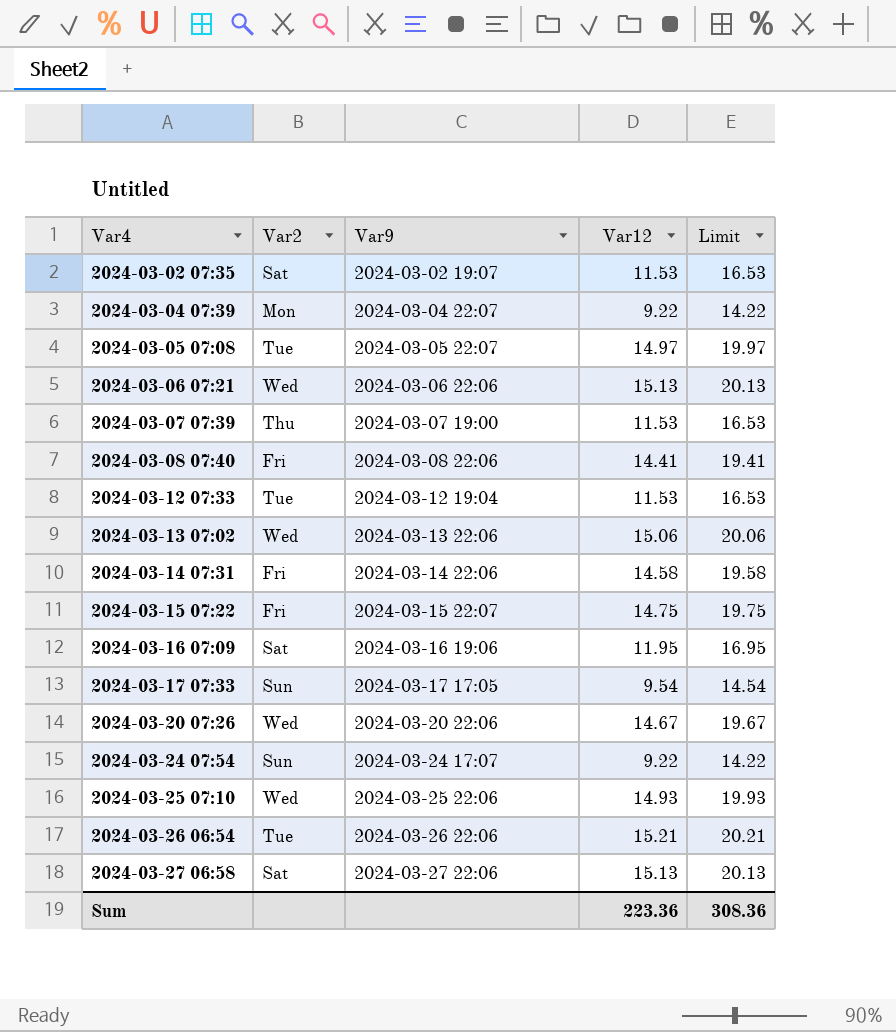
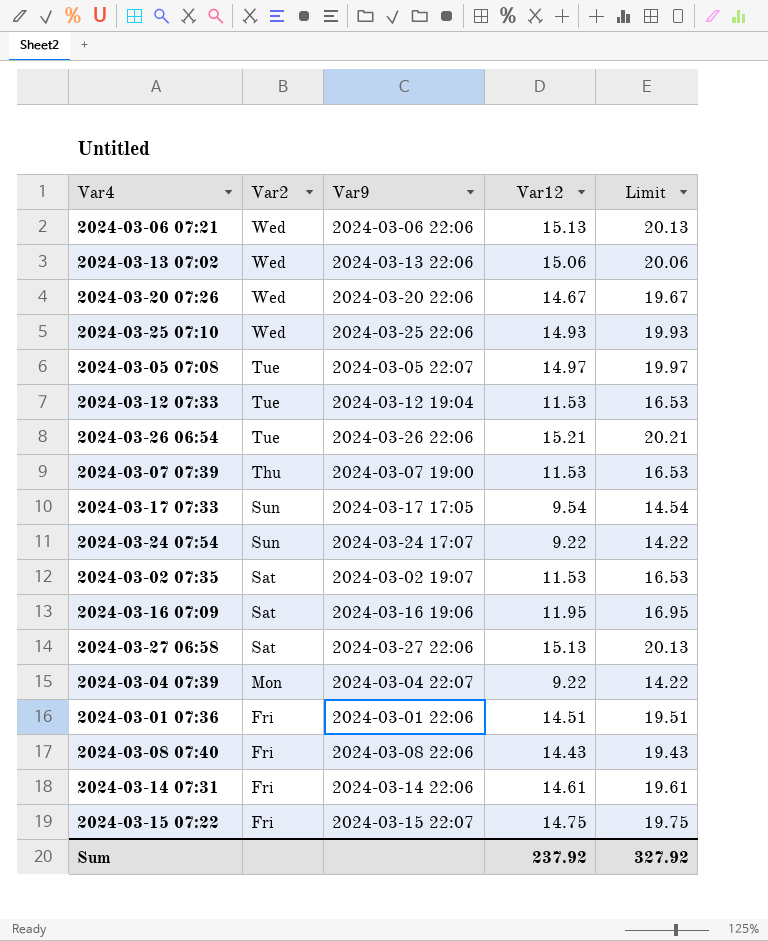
row order: Var4 ascending -> Var2 descending
row 2024-03-01 07:36: none -> Fri | 2024-03-01 22:06 | 14.51 | 19.51
2024-03-08 07:40 | Var12: 14.41 -> 14.43
2024-03-08 07:40 | Limit: 19.41 -> 19.43
2024-03-14 07:31 | Var12: 14.58 -> 14.61
2024-03-14 07:31 | Limit: 19.58 -> 19.61
Sum | Var12: 223.36 -> 237.92
Sum | Limit: 308.36 -> 327.92

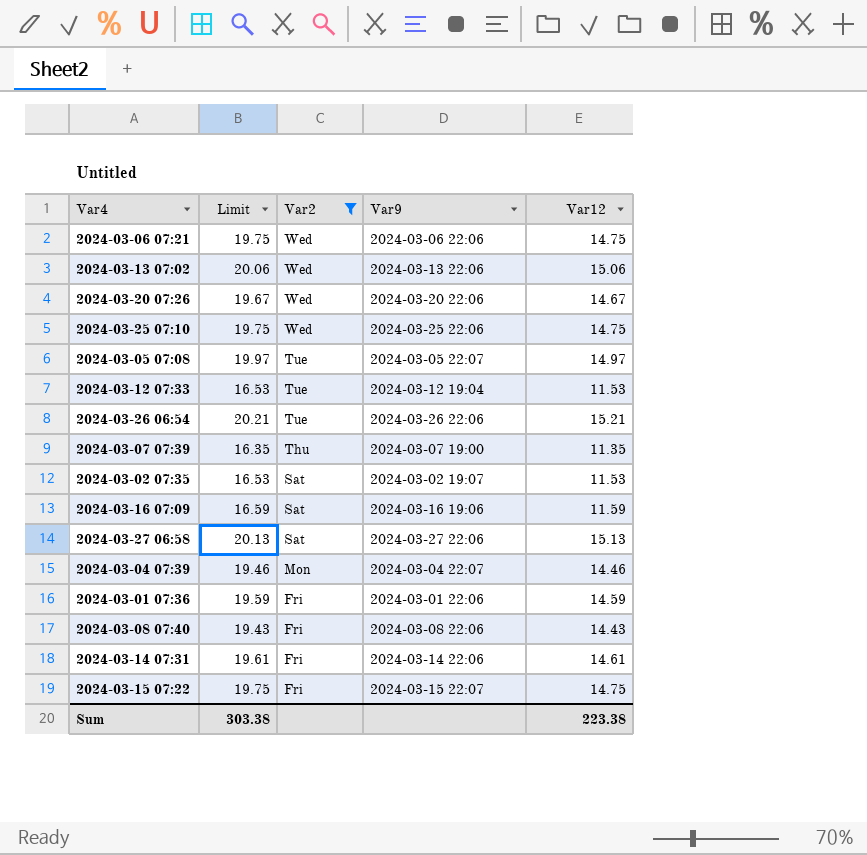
filter: none -> Var2 != Sun
column Limit | position: 5 -> 2
2024-03-06 07:21 | Limit: 20.13 -> 19.75
2024-03-06 07:21 | Var12: 15.13 -> 14.75
2024-03-25 07:10 | Limit: 19.93 -> 19.75
2024-03-25 07:10 | Var12: 14.93 -> 14.75
2024-03-07 07:39 | Limit: 16.53 -> 16.35
2024-03-07 07:39 | Var12: 11.53 -> 11.35
2024-03-16 07:09 | Limit: 16.95 -> 16.59
2024-03-16 07:09 | Var12: 11.95 -> 11.59
2024-03-04 07:39 | Limit: 14.22 -> 19.46
2024-03-04 07:39 | Var12: 9.22 -> 14.46
2024-03-01 07:36 | Limit: 19.51 -> 19.59
2024-03-01 07:36 | Var12: 14.51 -> 14.59
Sum | Limit: 327.92 -> 303.38
Sum | Var12: 237.92 -> 223.38

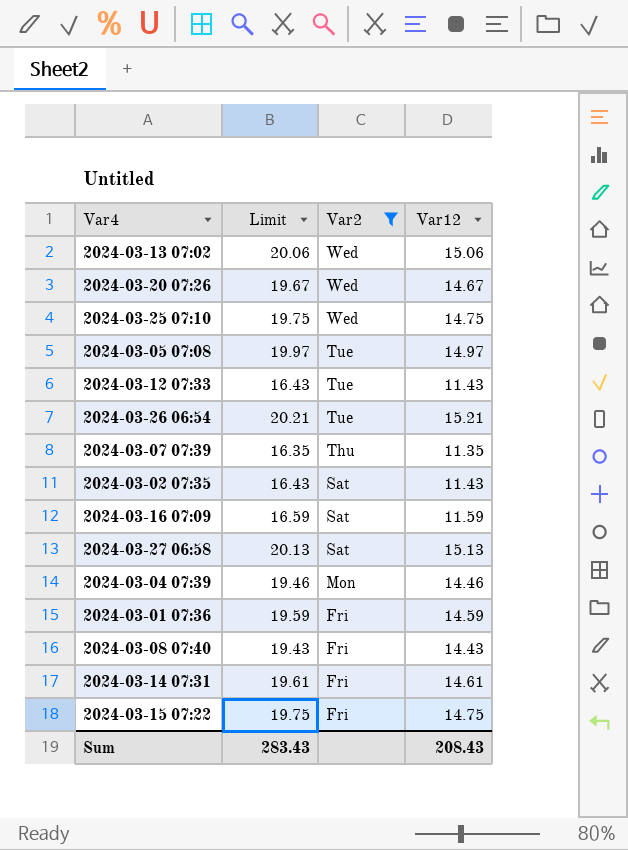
column Var9 | position: 4 -> none
row 2024-03-06 07:21: 19.75 | Wed | 2024-03-06 22:06 | 14.75 -> none
2024-03-12 07:33 | Limit: 16.53 -> 16.43
2024-03-12 07:33 | Var12: 11.53 -> 11.43
2024-03-02 07:35 | Limit: 16.53 -> 16.43
2024-03-02 07:35 | Var12: 11.53 -> 11.43
Sum | Limit: 303.38 -> 283.43
Sum | Var12: 223.38 -> 208.43

